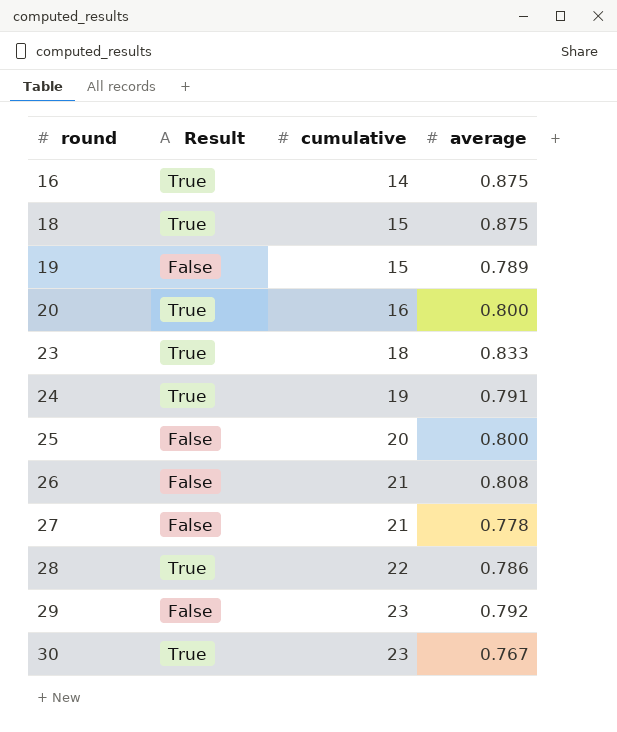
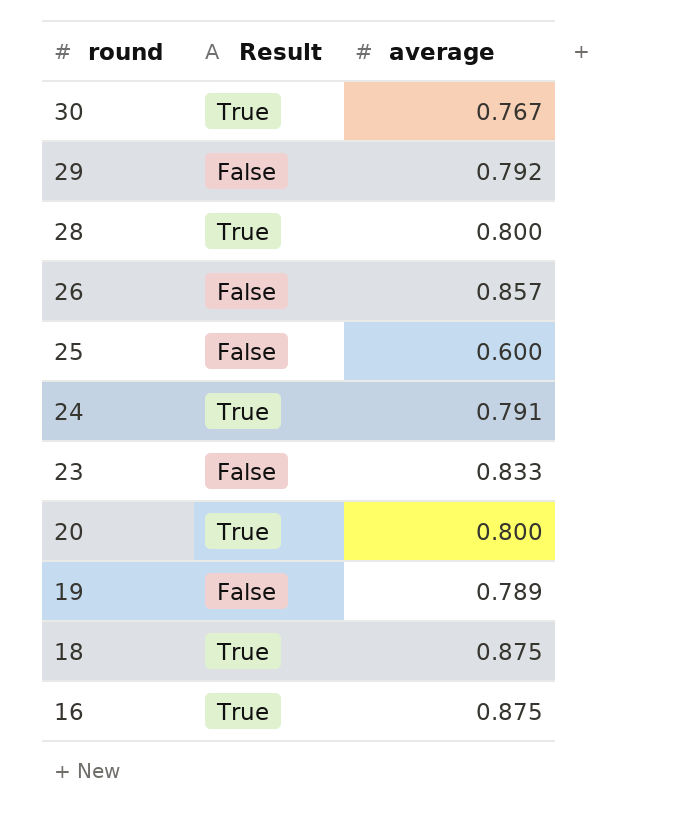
row order: round ascending -> round descending
column cumulative | position: 3 -> none
row 27: False | 21 | 0.778 -> none
28 | average: 0.786 -> 0.800
26 | average: 0.808 -> 0.857
25 | average: 0.800 -> 0.600
23 | Result: True -> False

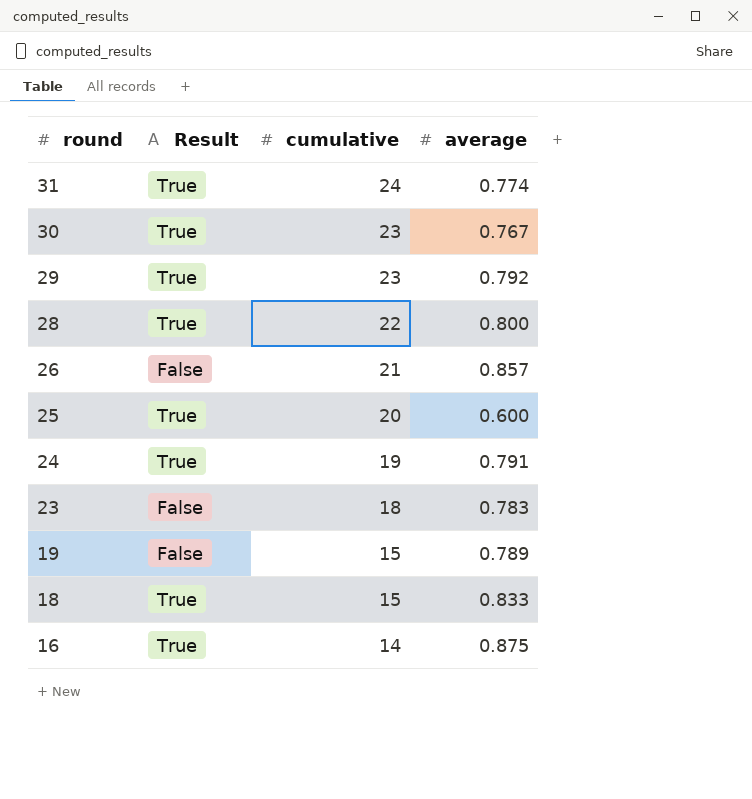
column cumulative | position: none -> 3
row 20: True | 0.800 -> none
row 31: none -> True | 24 | 0.774
29 | Result: False -> True
25 | Result: False -> True
23 | average: 0.833 -> 0.783
18 | average: 0.875 -> 0.833

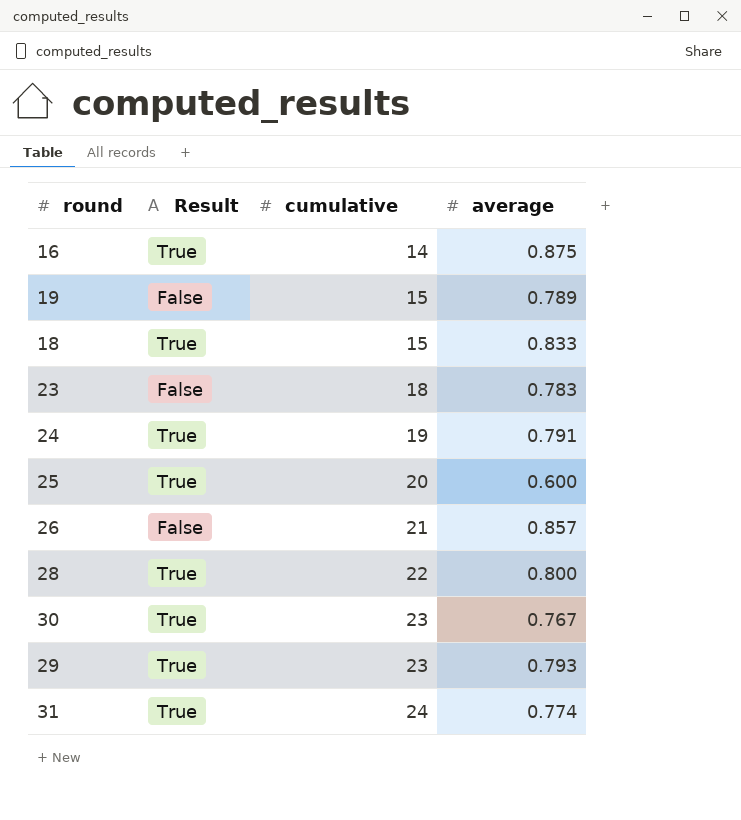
row order: round descending -> cumulative ascending
29 | average: 0.792 -> 0.793

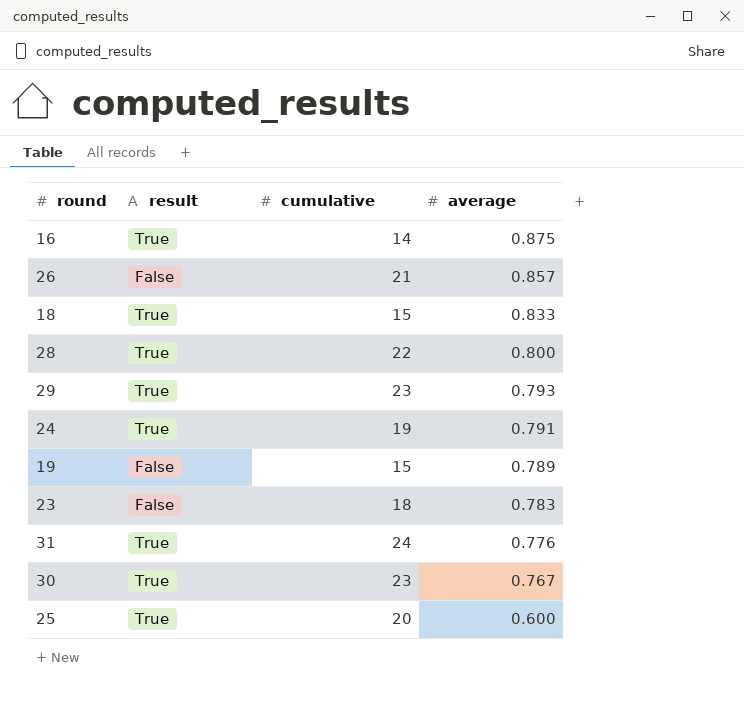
row order: cumulative ascending -> average descending
column name: Result -> result
31 | average: 0.774 -> 0.776

